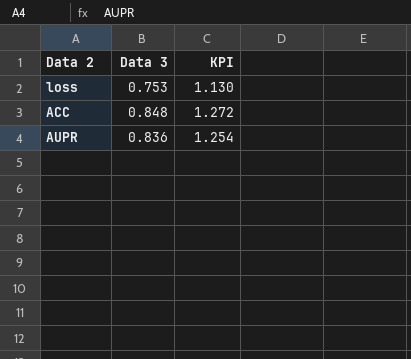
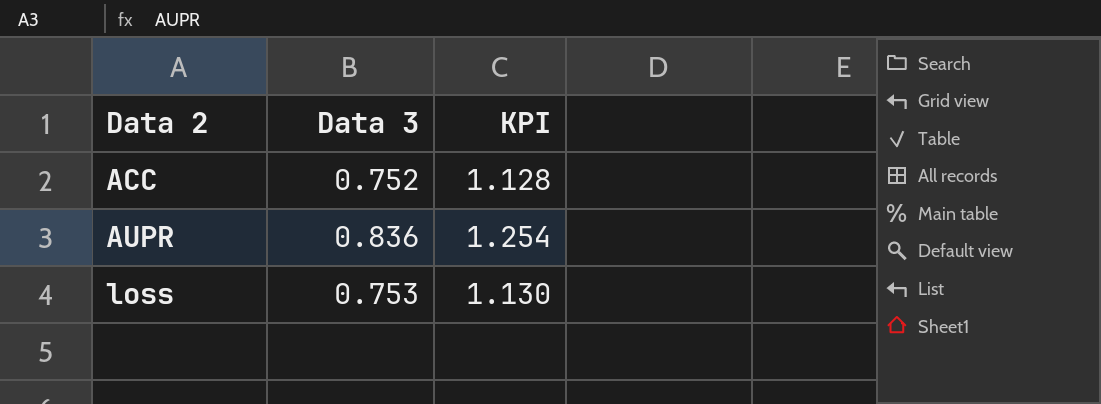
row order: none -> Data 2 ascending
ACC | Data 3: 0.848 -> 0.752
ACC | KPI: 1.272 -> 1.128

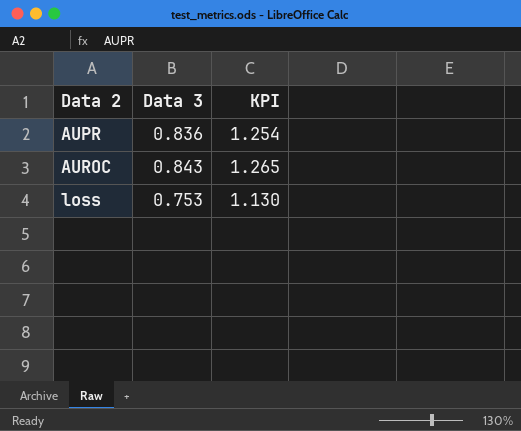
row ACC: 0.752 | 1.128 -> none
row AUROC: none -> 0.843 | 1.265

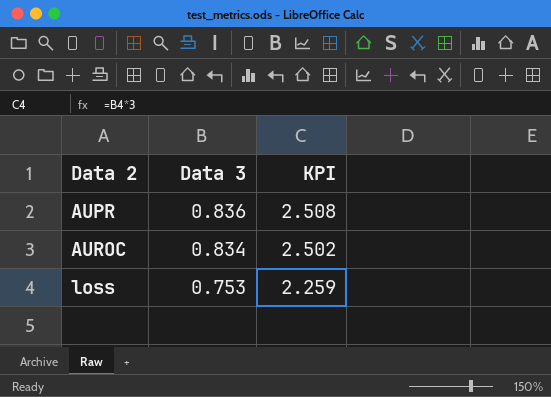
column KPI | formula: [Data 3] * 1.5 -> [Data 3] * 3
AUROC | Data 3: 0.843 -> 0.834

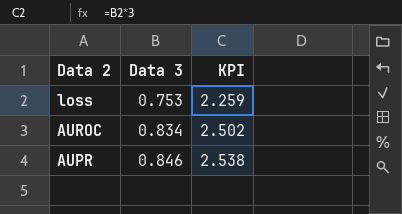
row order: Data 2 ascending -> Data 2 descending
AUPR | Data 3: 0.836 -> 0.846
AUPR | KPI: 2.508 -> 2.538

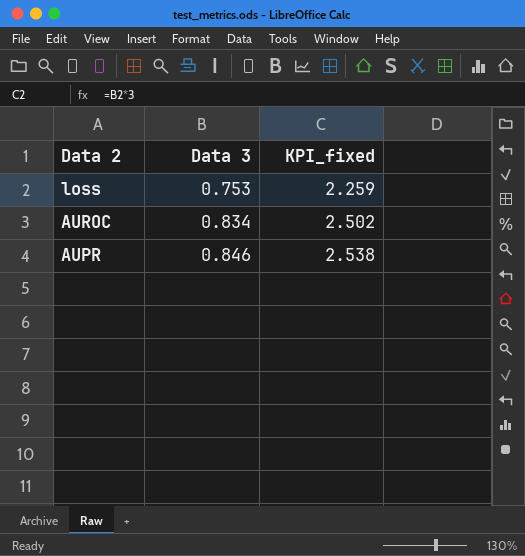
column name: KPI -> KPI_fixed

